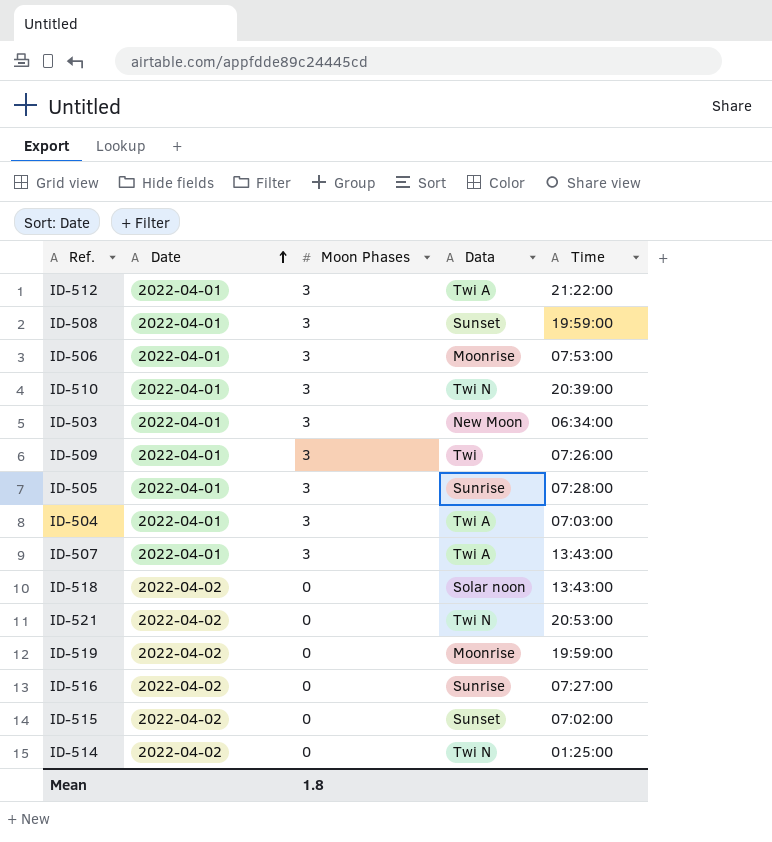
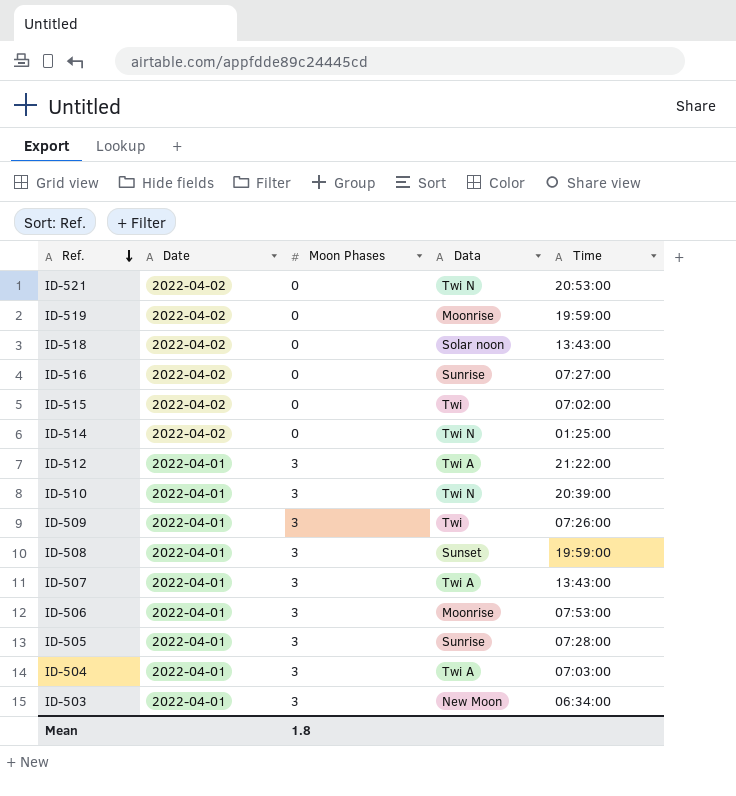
row order: Date ascending -> Ref. descending
ID-515 | Data: Sunset -> Twi

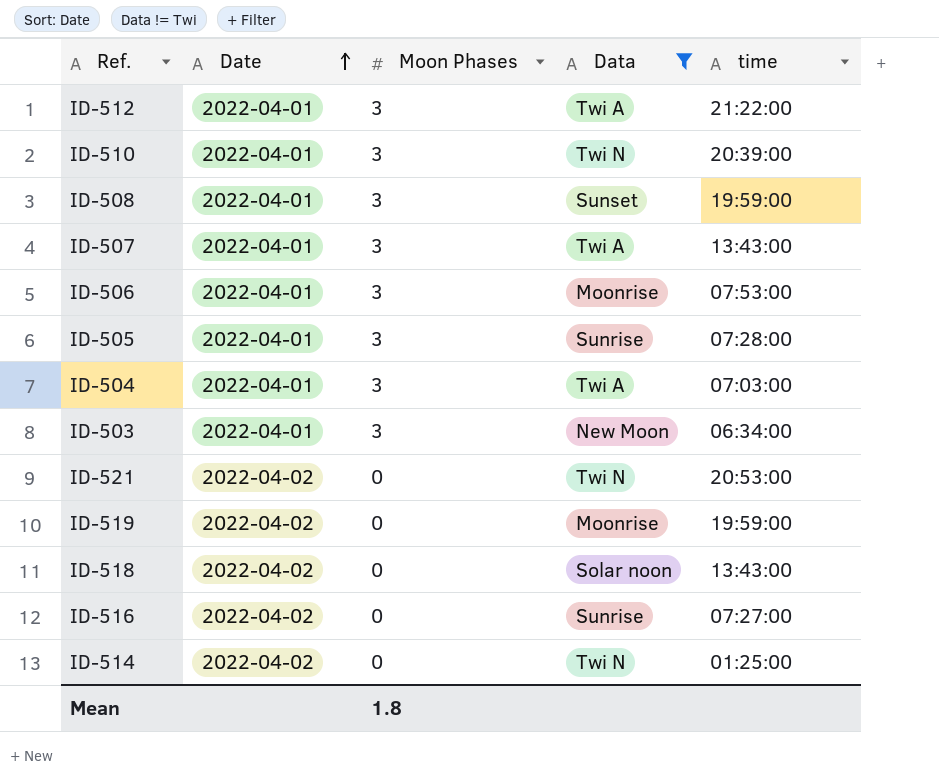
filter: none -> Data != Twi
row order: Ref. descending -> Date ascending
column name: Time -> time

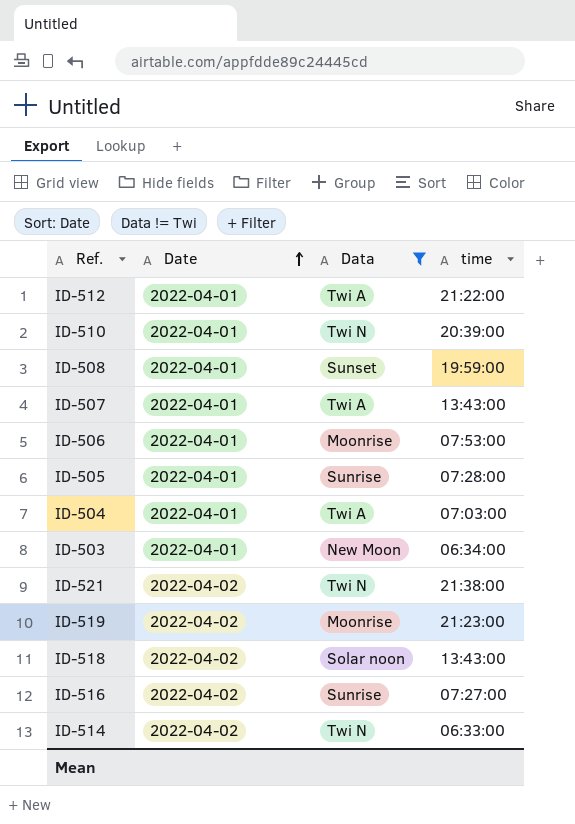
column Moon Phases | position: 3 -> none
ID-521 | time: 20:53:00 -> 21:38:00
ID-519 | time: 19:59:00 -> 21:23:00
ID-514 | time: 01:25:00 -> 06:33:00

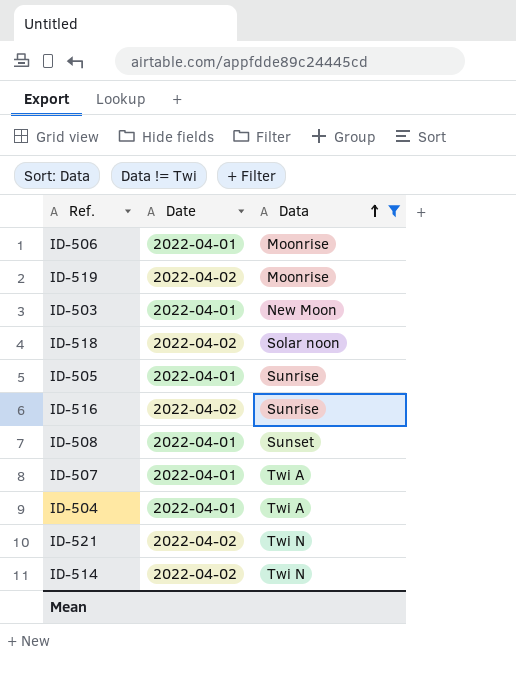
row order: Date ascending -> Data ascending
column time | position: 4 -> none
row ID-512: 2022-04-01 | Twi A | 21:22:00 -> none
row ID-510: 2022-04-01 | Twi N | 20:39:00 -> none

